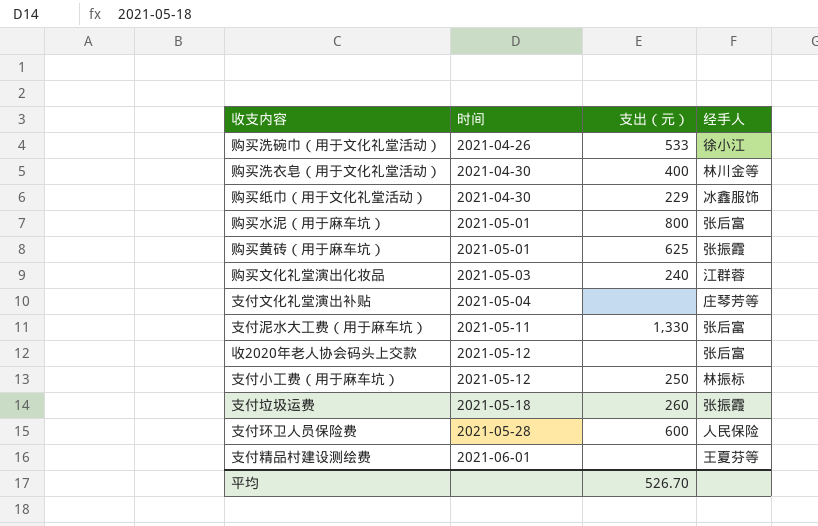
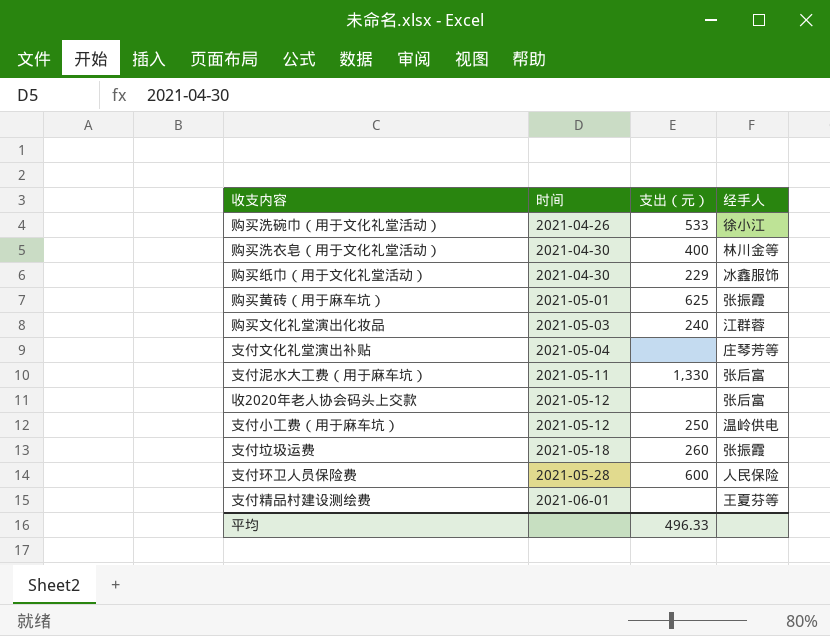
row 购买水泥（用于麻车坑）: 2021-05-01 | 800 | 张后富 -> none
支付小工费（用于麻车坑） | 经手人: 林振标 -> 温岭供电
平均 | 支出（元）: 526.70 -> 496.33

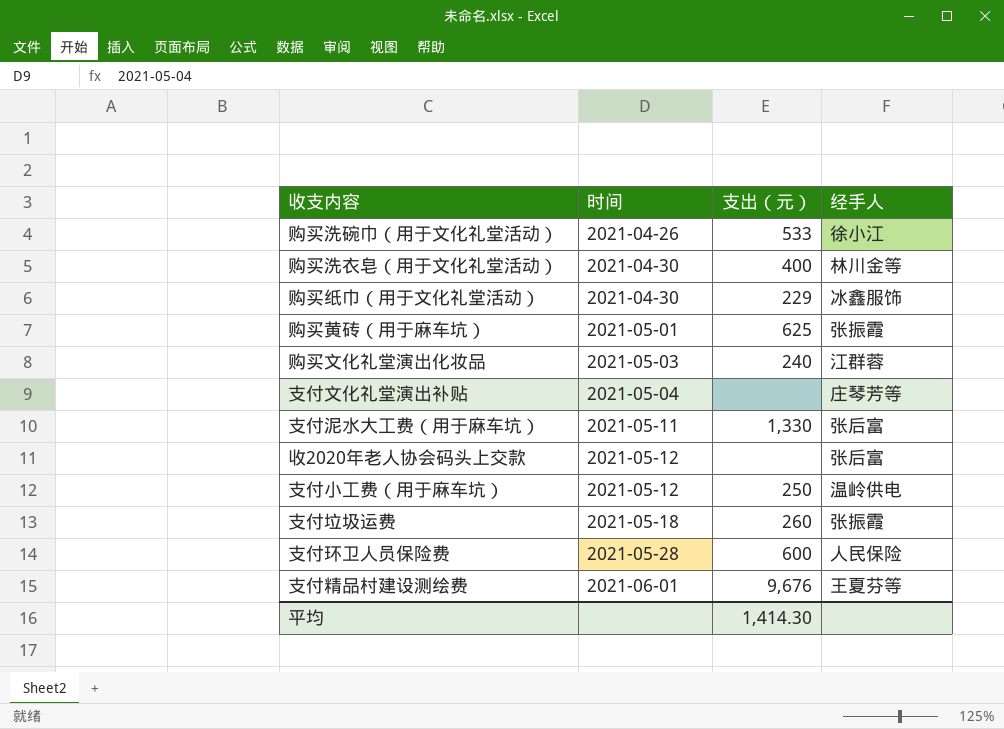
支付精品村建设测绘费 | 支出（元）: none -> 9,676
平均 | 支出（元）: 496.33 -> 1,414.30

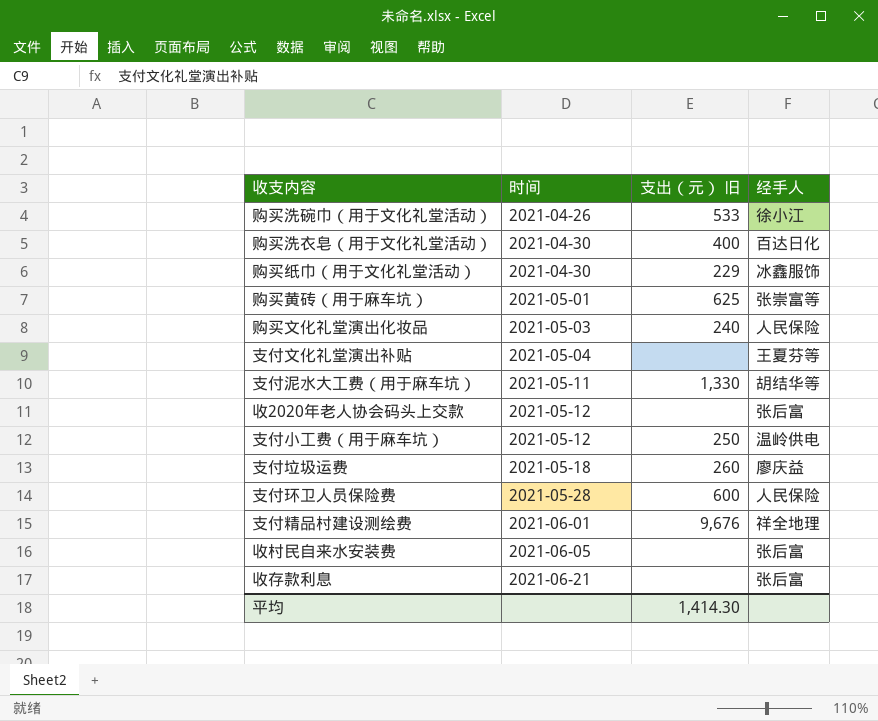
column name: 支出（元） -> 支出（元） 旧
购买洗衣皂（用于文化礼堂活动） | 经手人: 林川金等 -> 百达日化
购买黄砖（用于麻车坑） | 经手人: 张振霞 -> 张崇富等
购买文化礼堂演出化妆品 | 经手人: 江群蓉 -> 人民保险
支付文化礼堂演出补贴 | 经手人: 庄琴芳等 -> 王夏芬等
支付泥水大工费（用于麻车坑） | 经手人: 张后富 -> 胡结华等
支付垃圾运费 | 经手人: 张振霞 -> 廖庆益
支付精品村建设测绘费 | 经手人: 王夏芬等 -> 祥全地理
row 收村民自来水安装费: none -> 2021-06-05 | none | 张后富
row 收存款利息: none -> 2021-06-21 | none | 张后富

